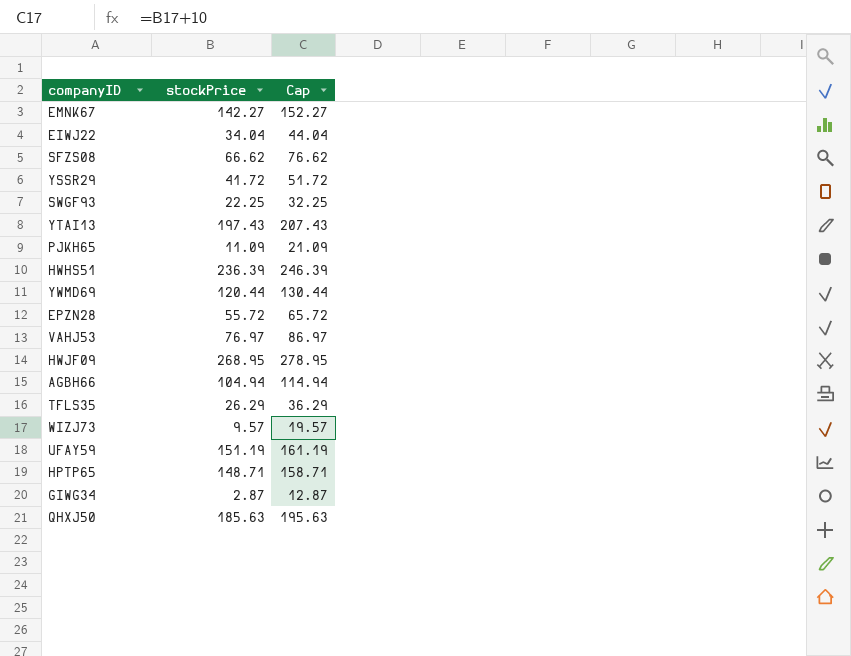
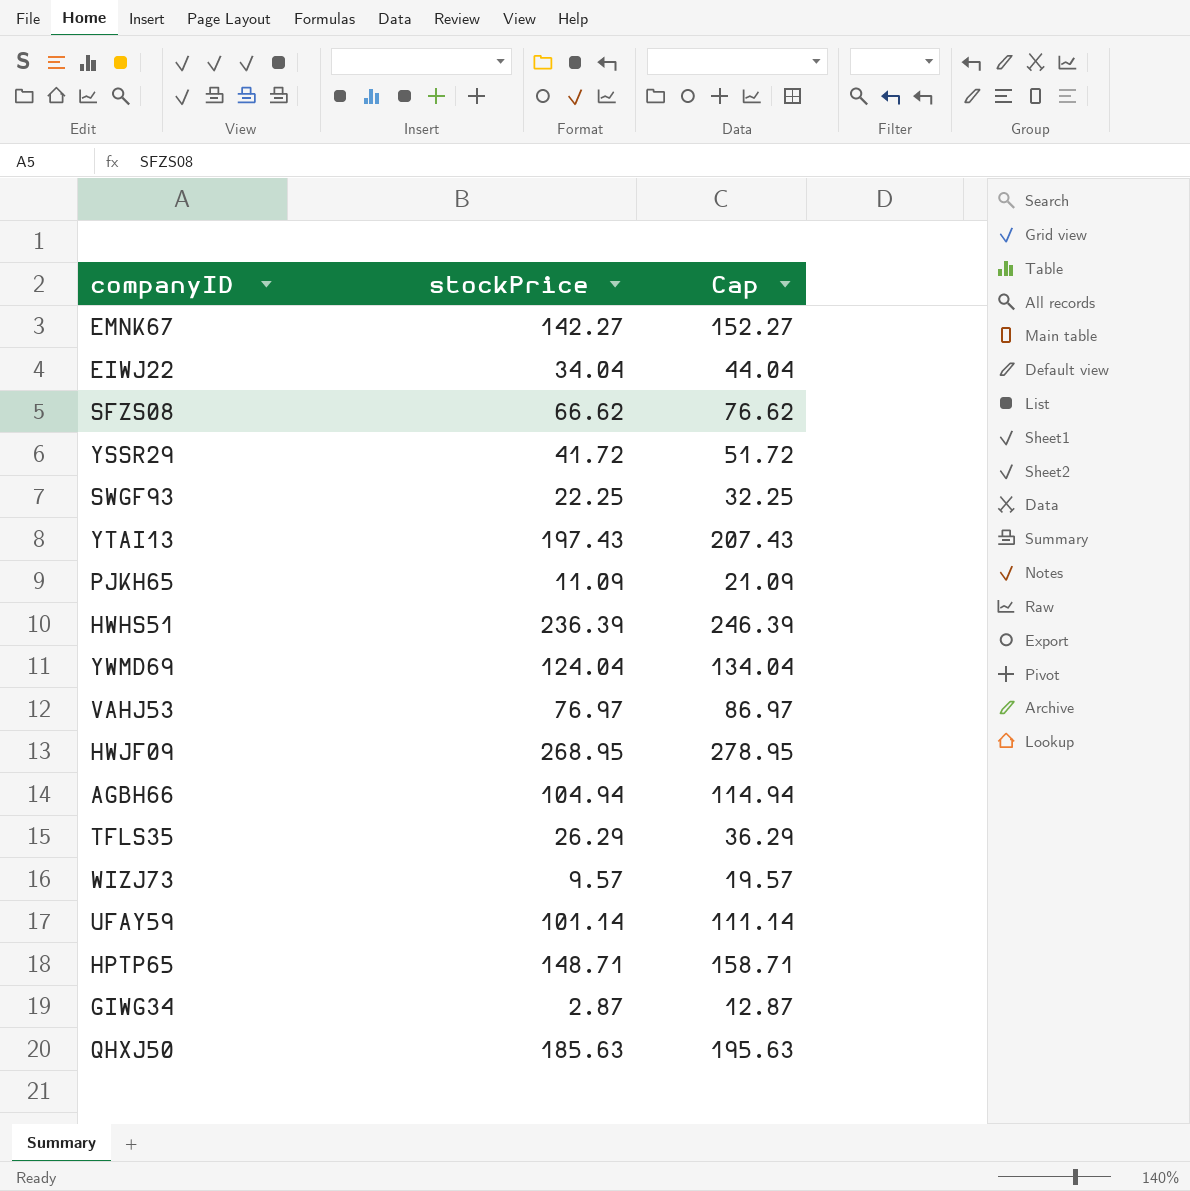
row EPZN28: 55.72 | 65.72 -> none
YWMD69 | stockPrice: 120.44 -> 124.04
YWMD69 | Cap: 130.44 -> 134.04
UFAY59 | stockPrice: 151.19 -> 101.14
UFAY59 | Cap: 161.19 -> 111.14

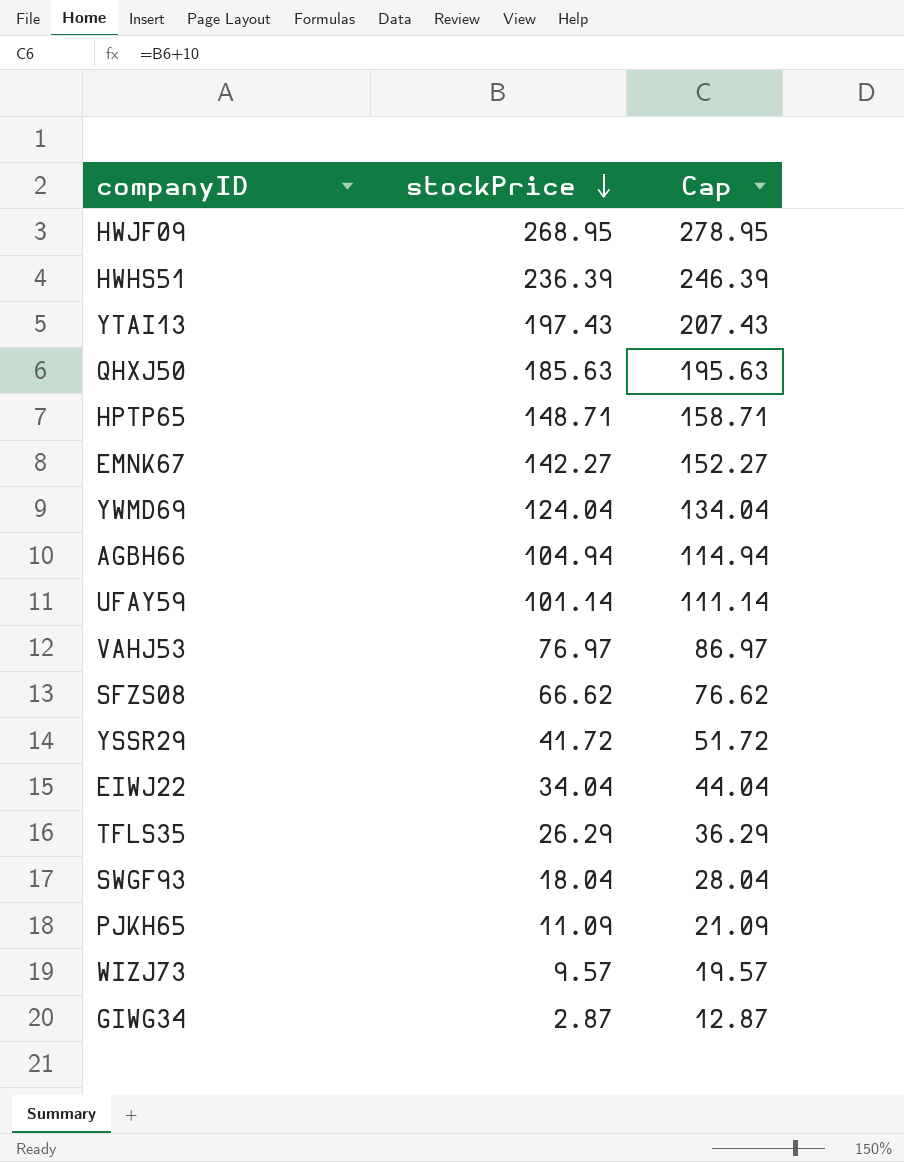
row order: none -> stockPrice descending
SWGF93 | stockPrice: 22.25 -> 18.04
SWGF93 | Cap: 32.25 -> 28.04

